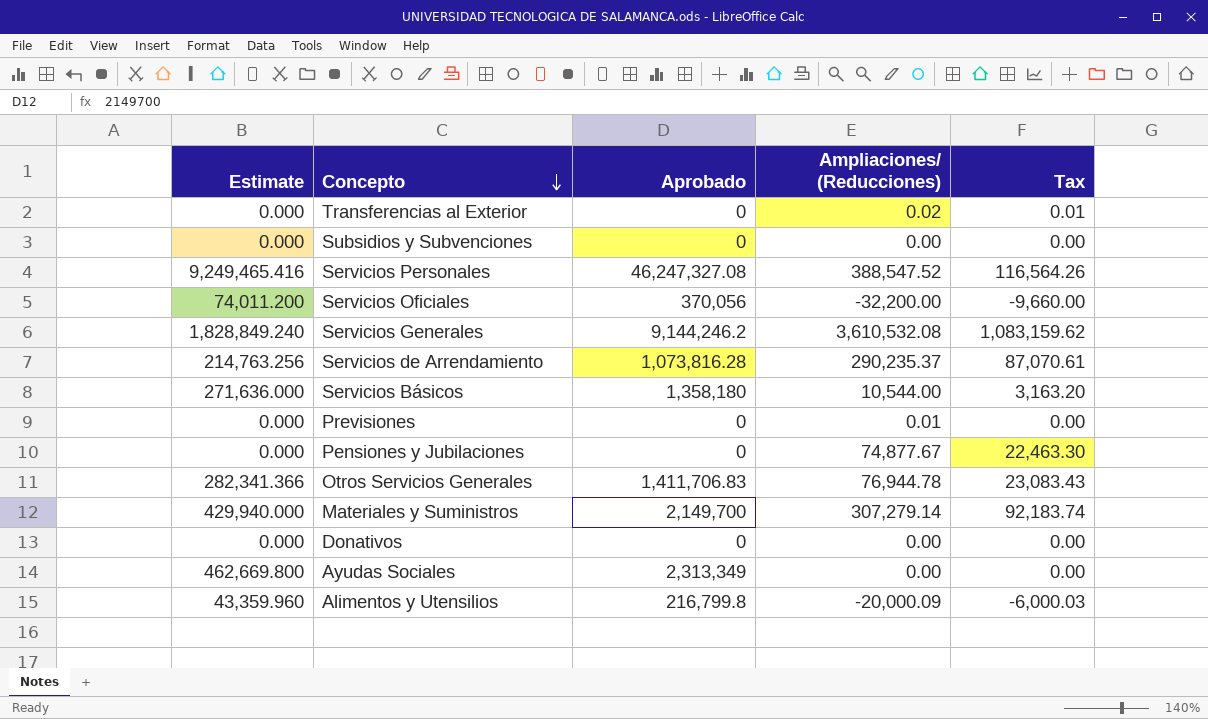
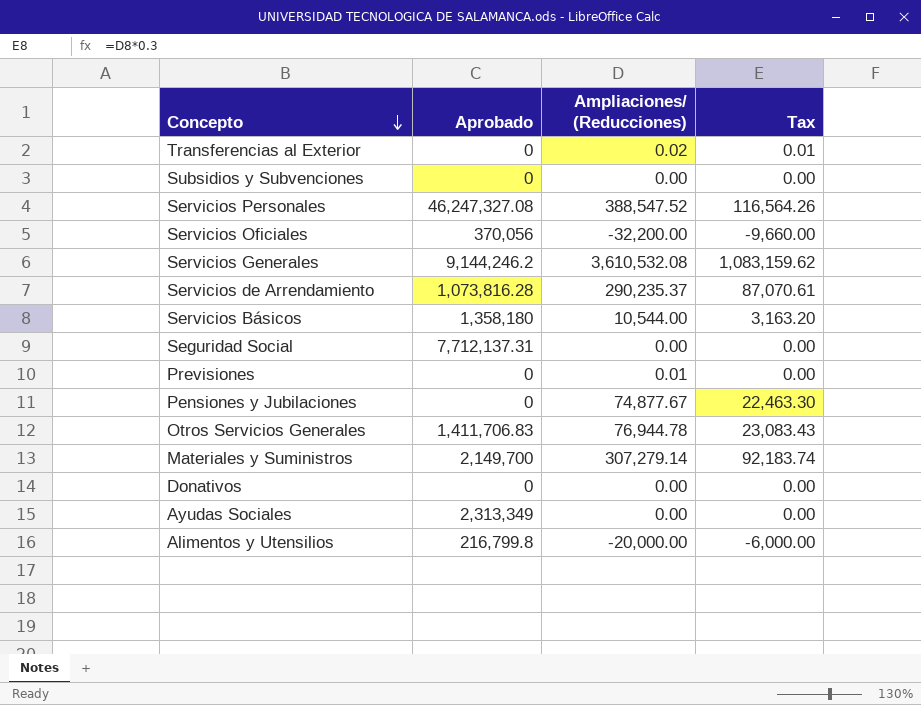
column Estimate | formula: [Aprobado] * 0.2 -> none
row Seguridad Social: none -> 7,712,137.31 | 0.00 | 0.00
Alimentos y Utensilios | Ampliaciones/ (Reducciones): -20,000.09 -> -20,000.00
Alimentos y Utensilios | Tax: -6,000.03 -> -6,000.00

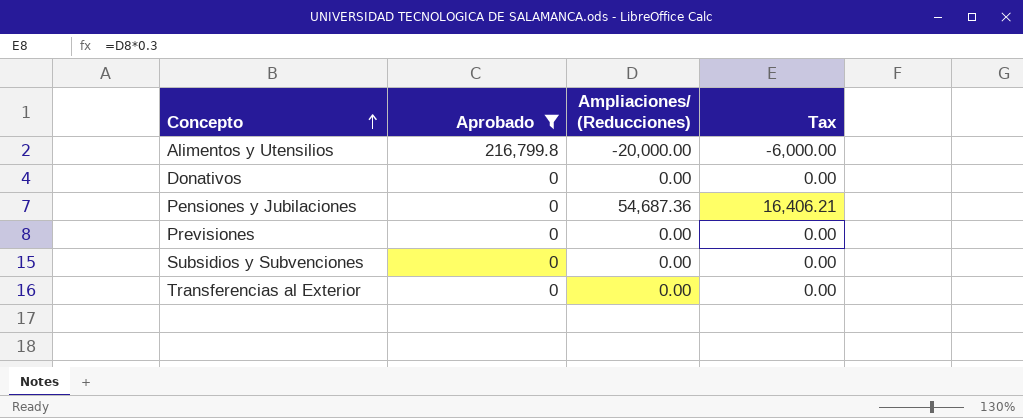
filter: none -> Aprobado <= 216,799.8
row order: Concepto descending -> Concepto ascending
Pensiones y Jubilaciones | Ampliaciones/ (Reducciones): 74,877.67 -> 54,687.36
Pensiones y Jubilaciones | Tax: 22,463.30 -> 16,406.21
Previsiones | Ampliaciones/ (Reducciones): 0.01 -> 0.00
Transferencias al Exterior | Ampliaciones/ (Reducciones): 0.02 -> 0.00
Transferencias al Exterior | Tax: 0.01 -> 0.00

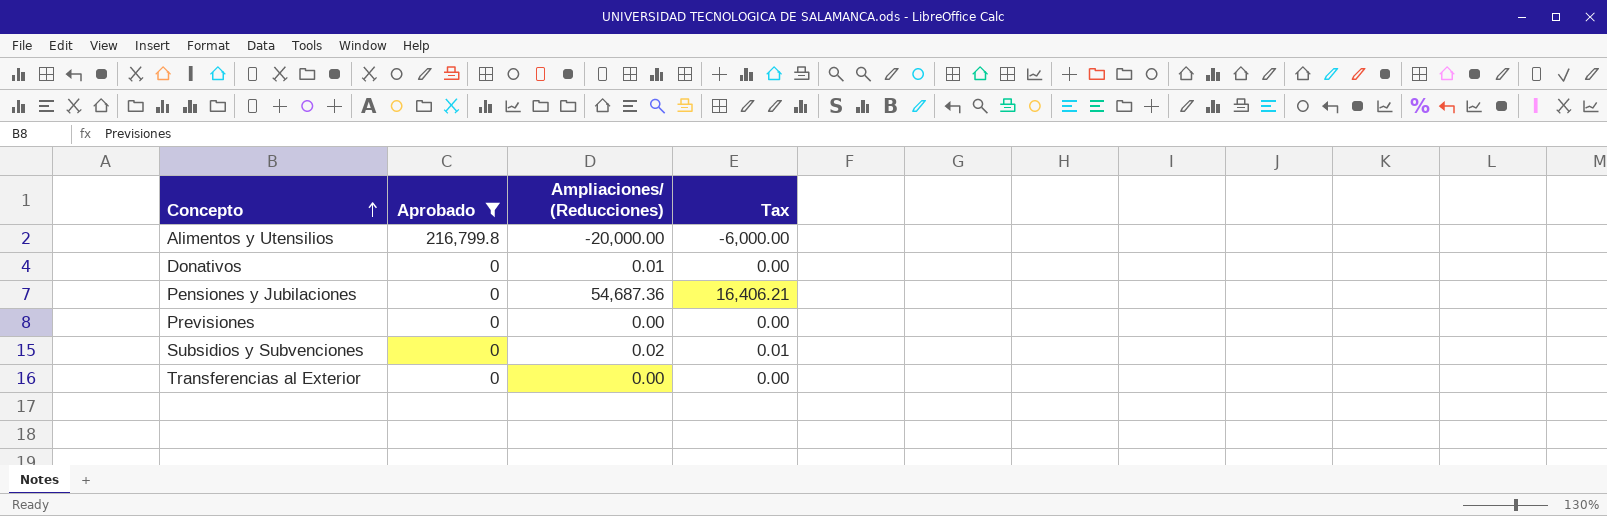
Donativos | Ampliaciones/ (Reducciones): 0.00 -> 0.01
Subsidios y Subvenciones | Ampliaciones/ (Reducciones): 0.00 -> 0.02
Subsidios y Subvenciones | Tax: 0.00 -> 0.01

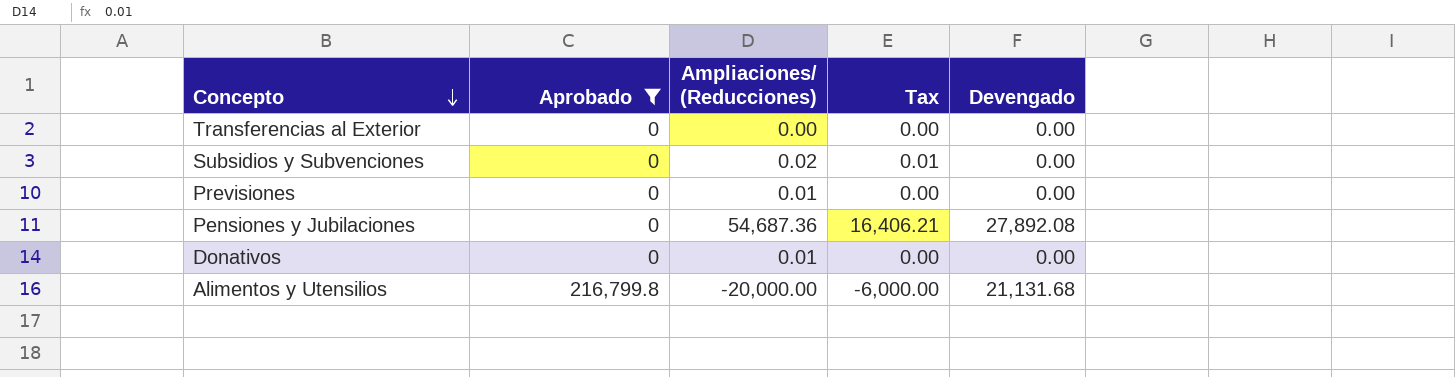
row order: Concepto ascending -> Concepto descending
column Devengado | position: none -> 5
Previsiones | Ampliaciones/ (Reducciones): 0.00 -> 0.01

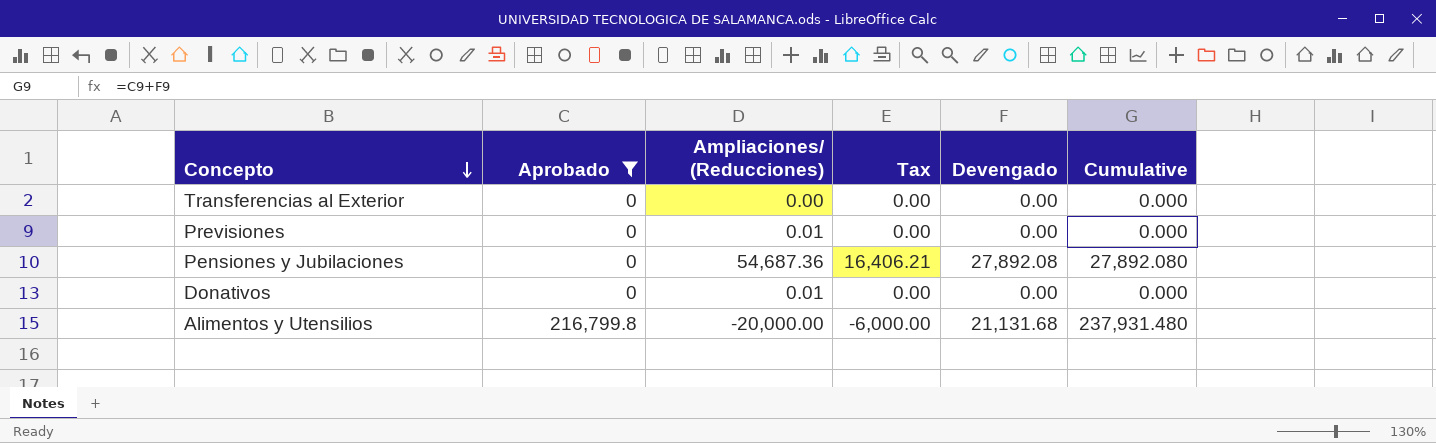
column Cumulative | formula: none -> [Aprobado] + [Devengado]
row Subsidios y Subvenciones: 0 | 0.02 | 0.01 | 0.00 -> none

